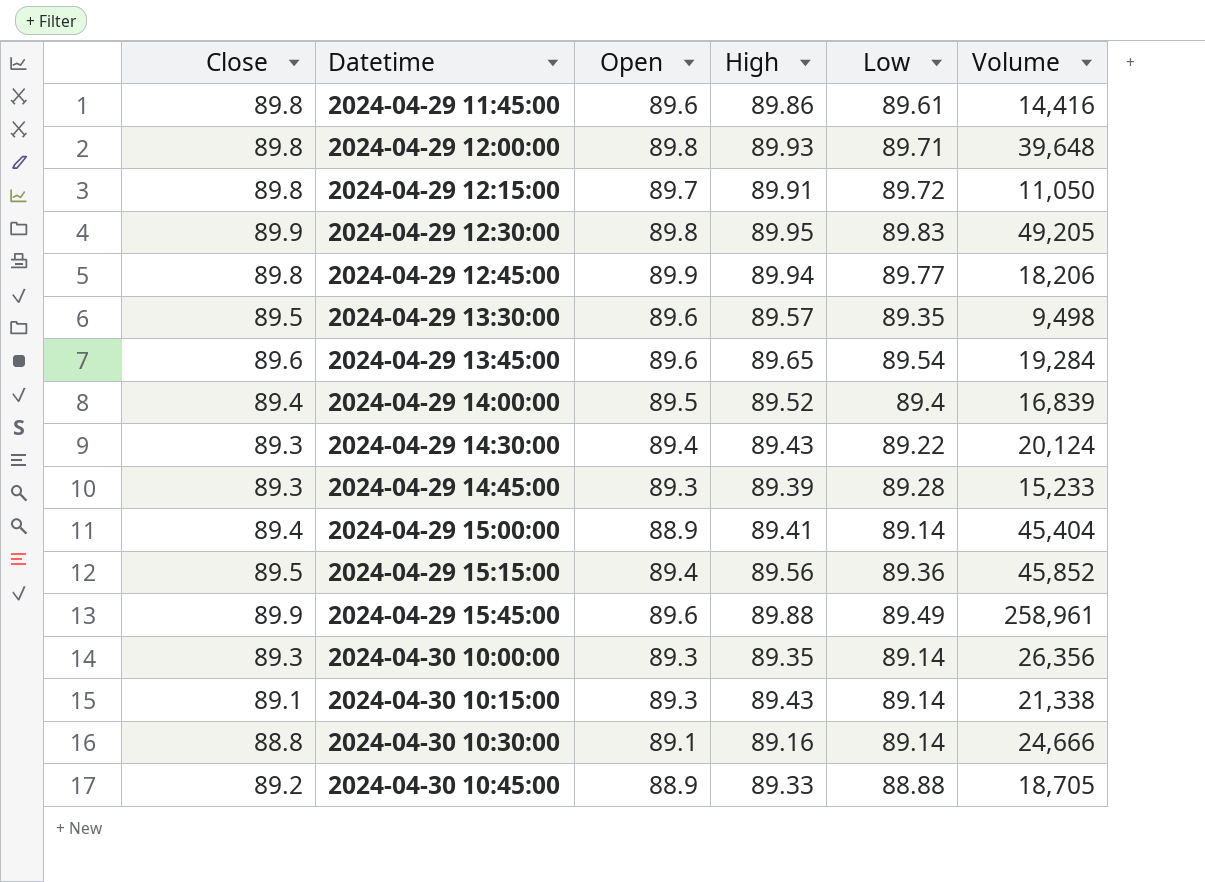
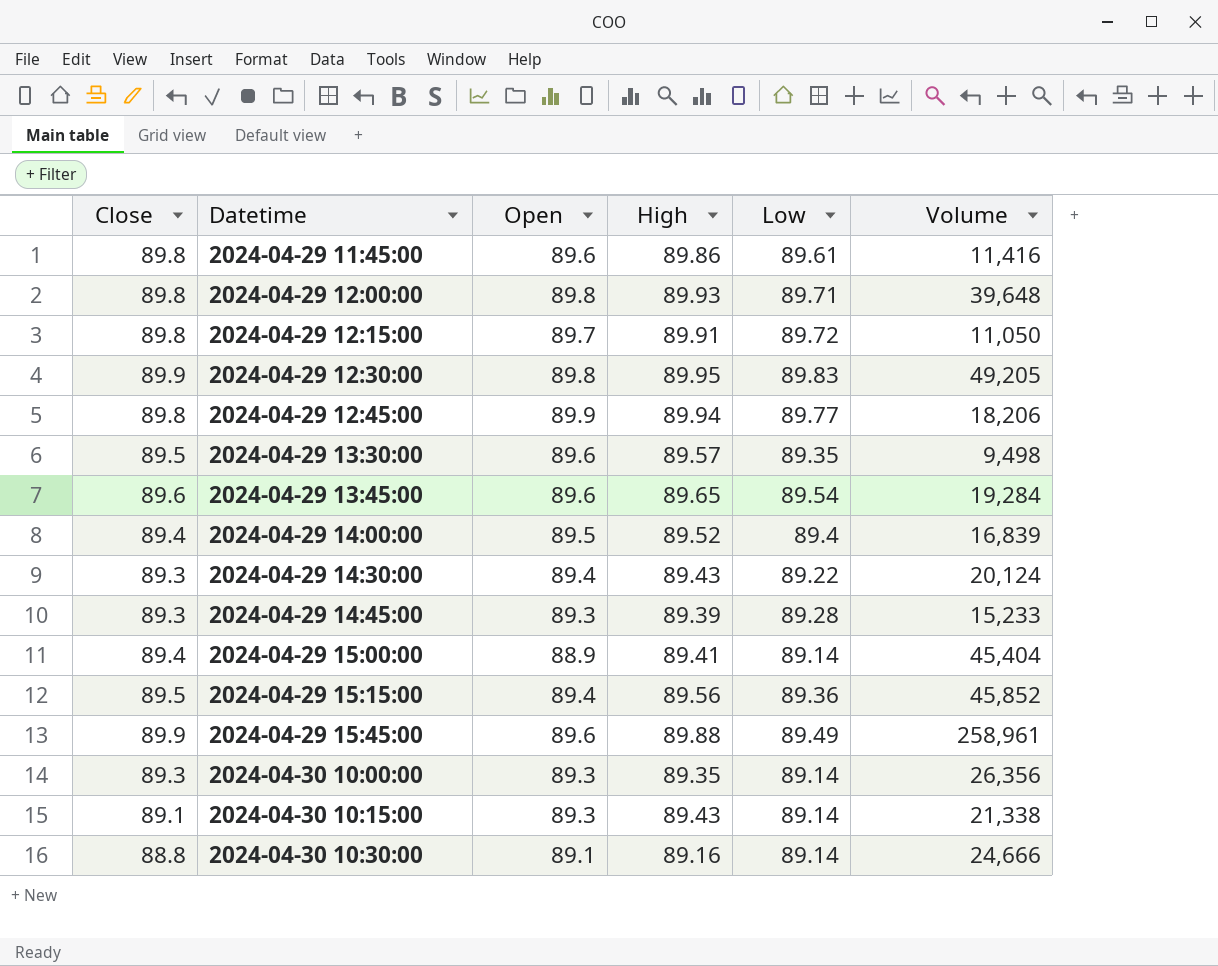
row 2024-04-30 10:45:00: 89.2 | 88.9 | 89.33 | 88.88 | 18,705 -> none
2024-04-29 11:45:00 | Volume: 14,416 -> 11,416

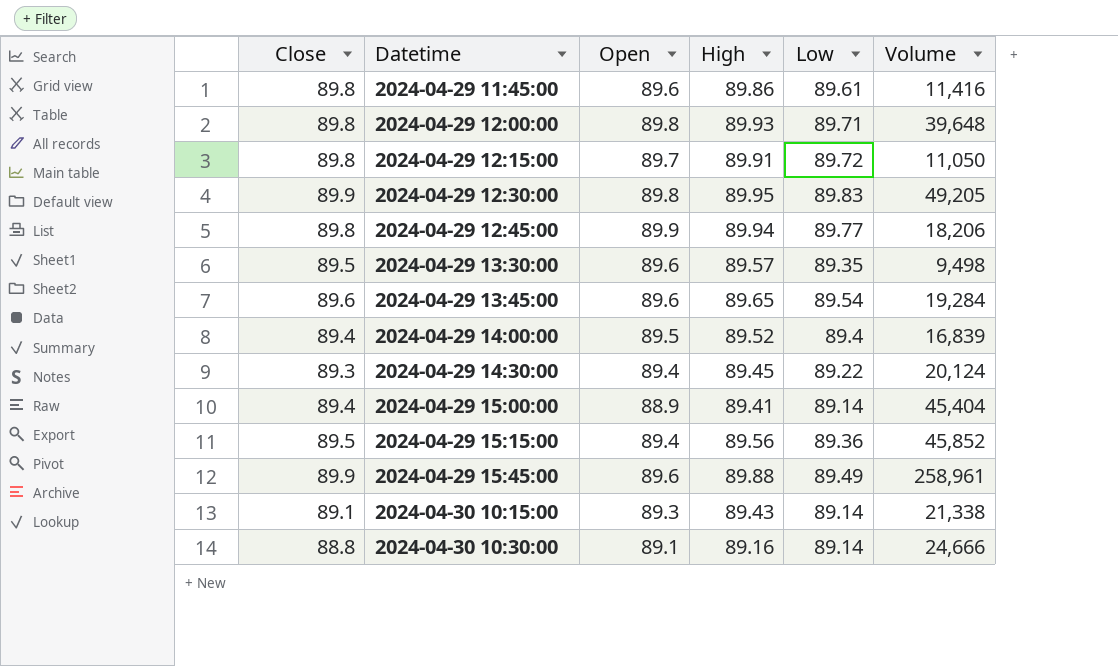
row 2024-04-29 14:45:00: 89.3 | 89.3 | 89.39 | 89.28 | 15,233 -> none
row 2024-04-30 10:00:00: 89.3 | 89.3 | 89.35 | 89.14 | 26,356 -> none
2024-04-29 14:30:00 | High: 89.43 -> 89.45

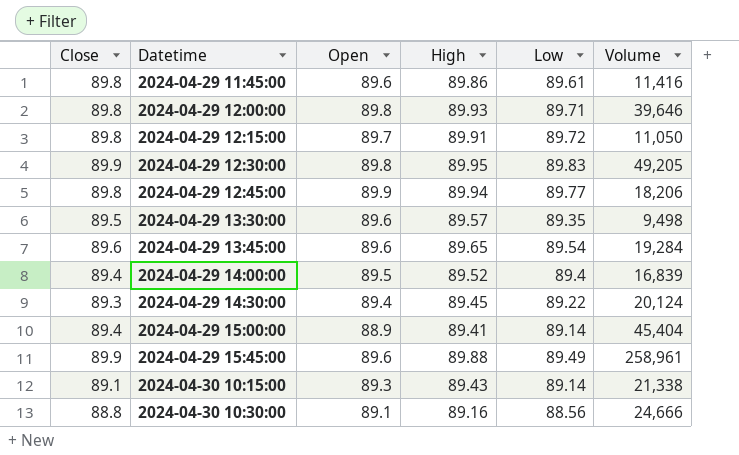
row 2024-04-29 15:15:00: 89.5 | 89.4 | 89.56 | 89.36 | 45,852 -> none
2024-04-29 12:00:00 | Volume: 39,648 -> 39,646
2024-04-30 10:30:00 | Low: 89.14 -> 88.56

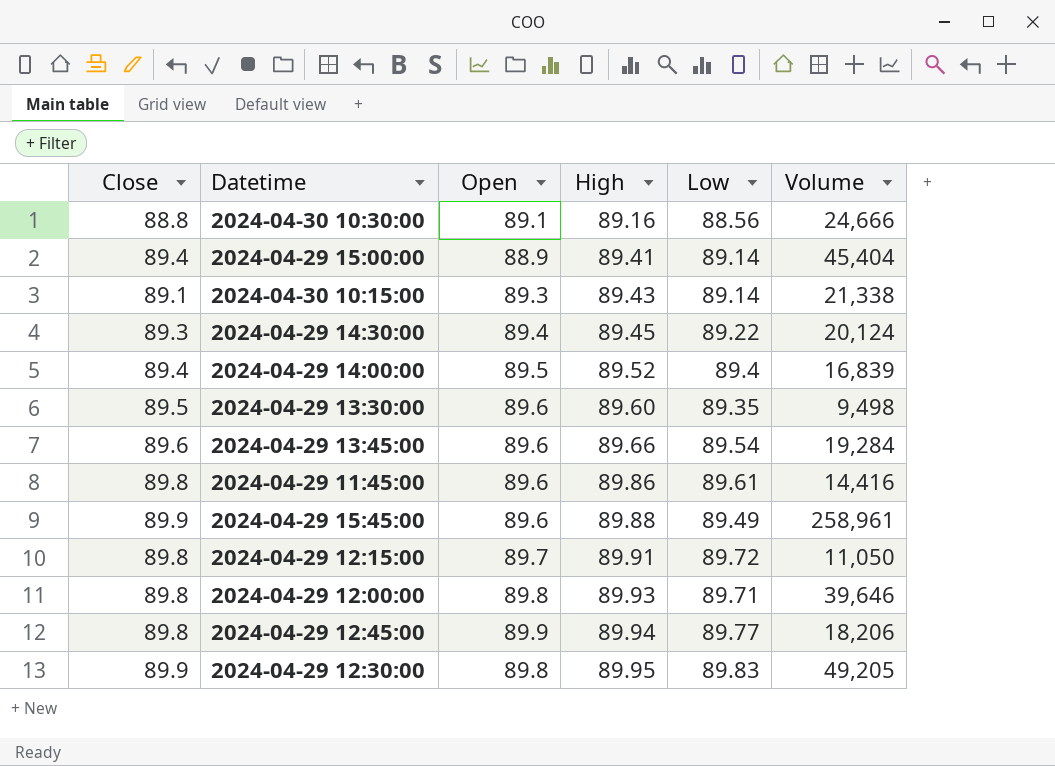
row order: Datetime ascending -> High ascending
2024-04-29 13:30:00 | High: 89.57 -> 89.60
2024-04-29 13:45:00 | High: 89.65 -> 89.66
2024-04-29 11:45:00 | Volume: 11,416 -> 14,416

